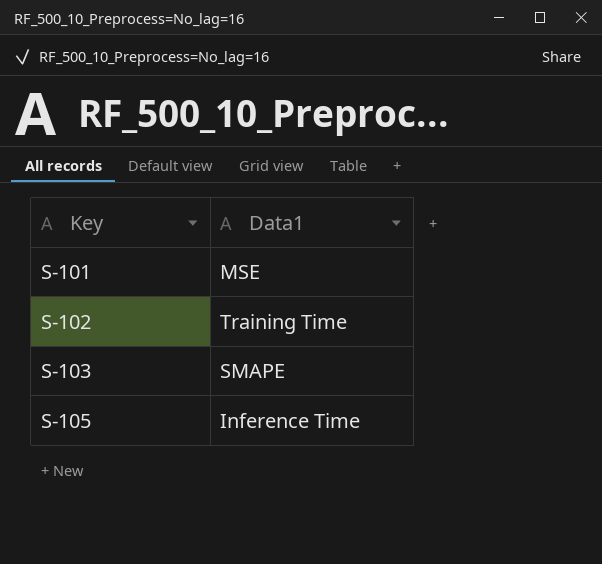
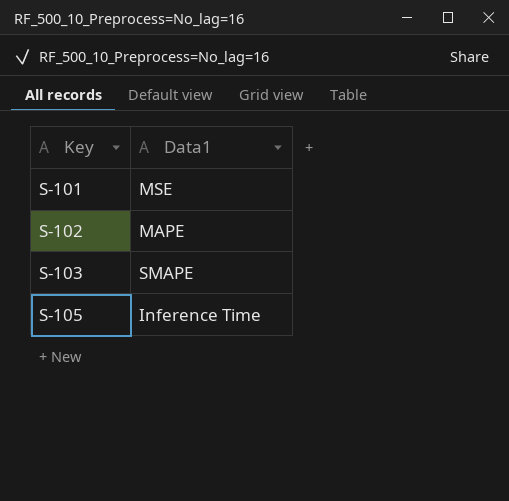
S-102 | Data1: Training Time -> MAPE

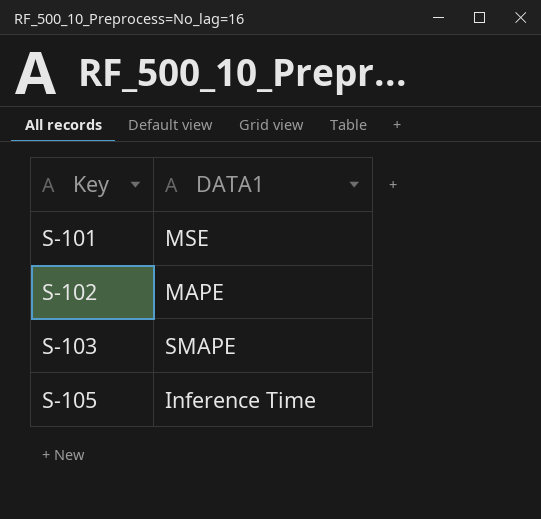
column name: Data1 -> DATA1

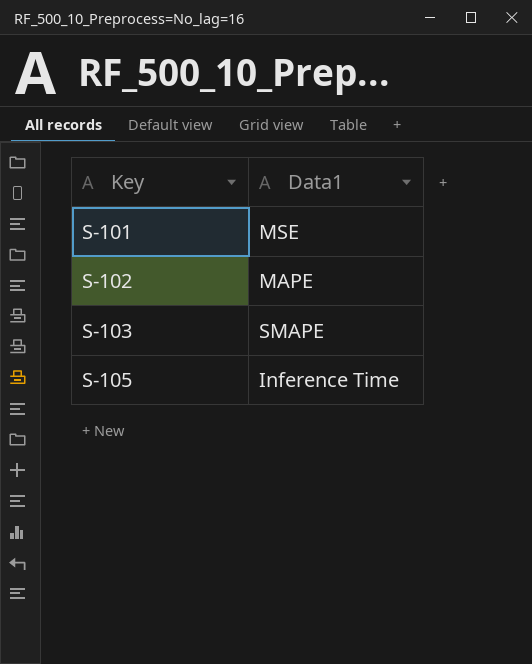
column name: DATA1 -> Data1

